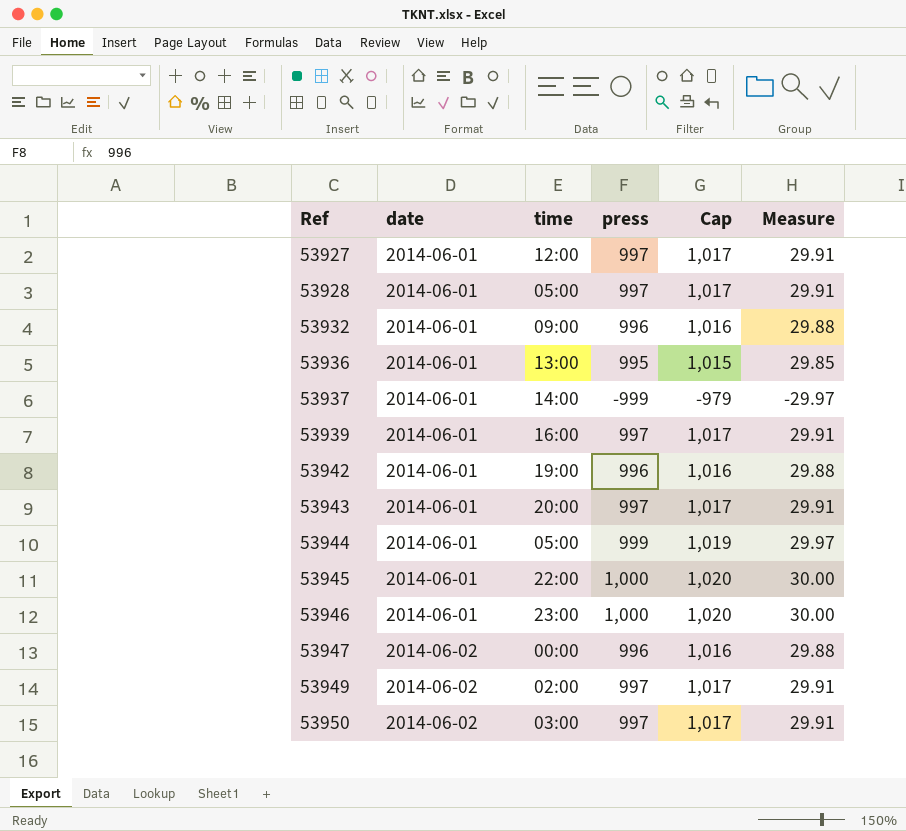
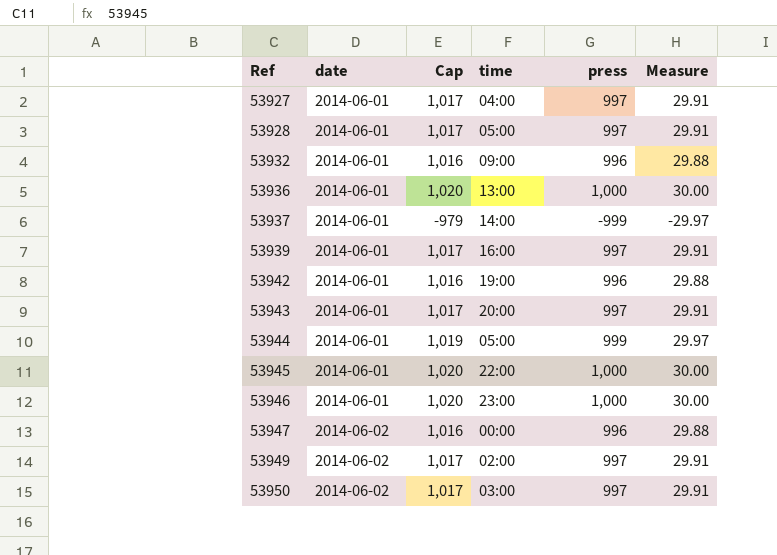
column Cap | position: 5 -> 3
53927 | time: 12:00 -> 04:00
53936 | Cap: 1,015 -> 1,020
53936 | press: 995 -> 1,000
53936 | Measure: 29.85 -> 30.00

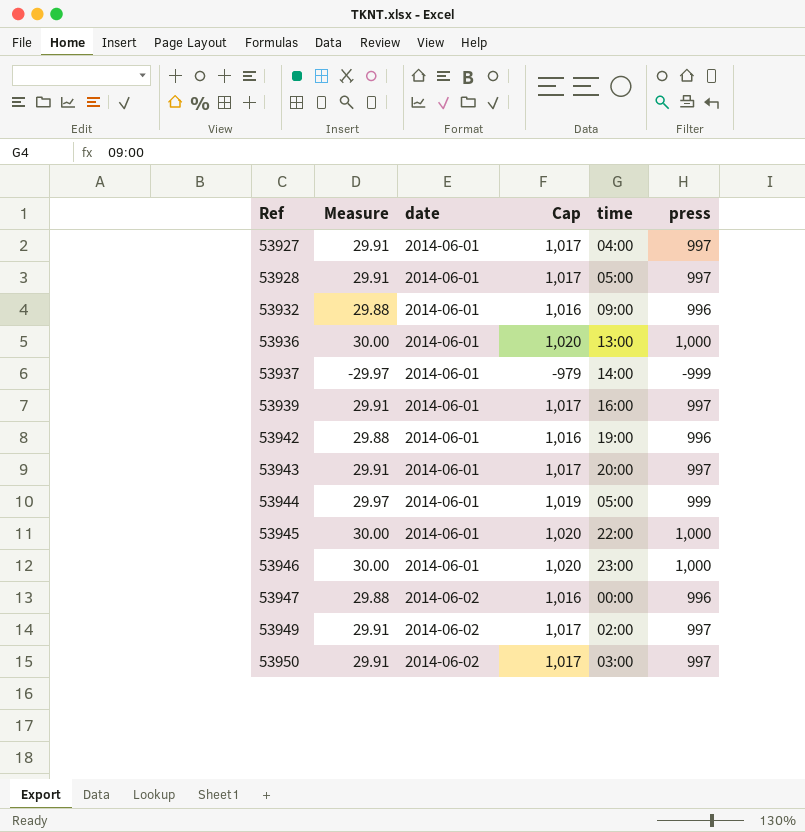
column Measure | position: 6 -> 2

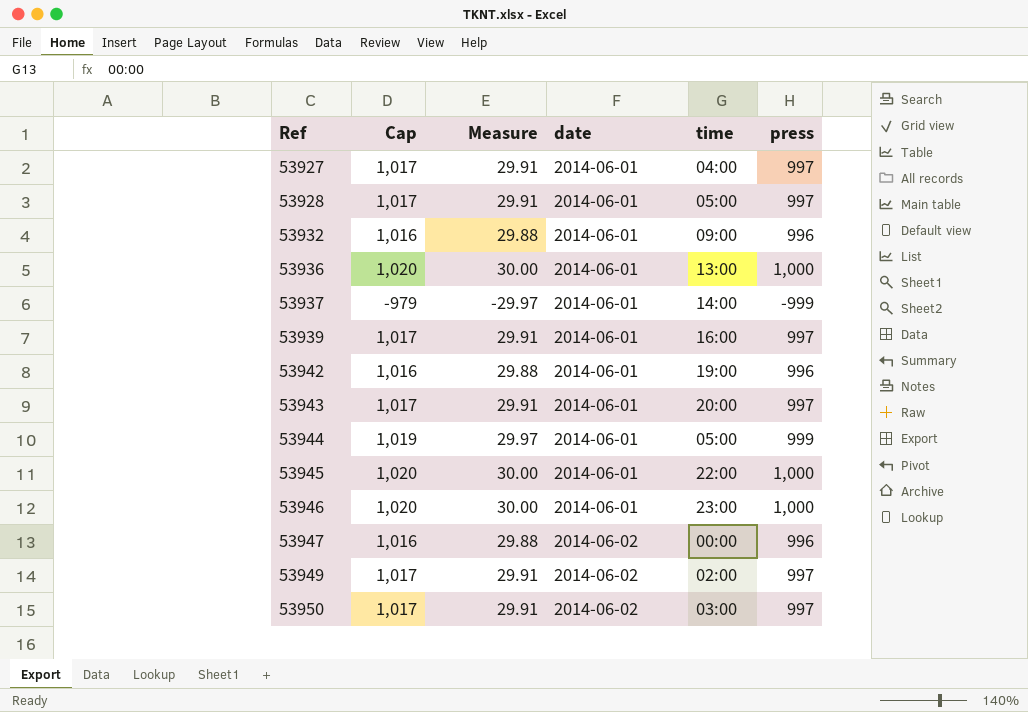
column Cap | position: 4 -> 2

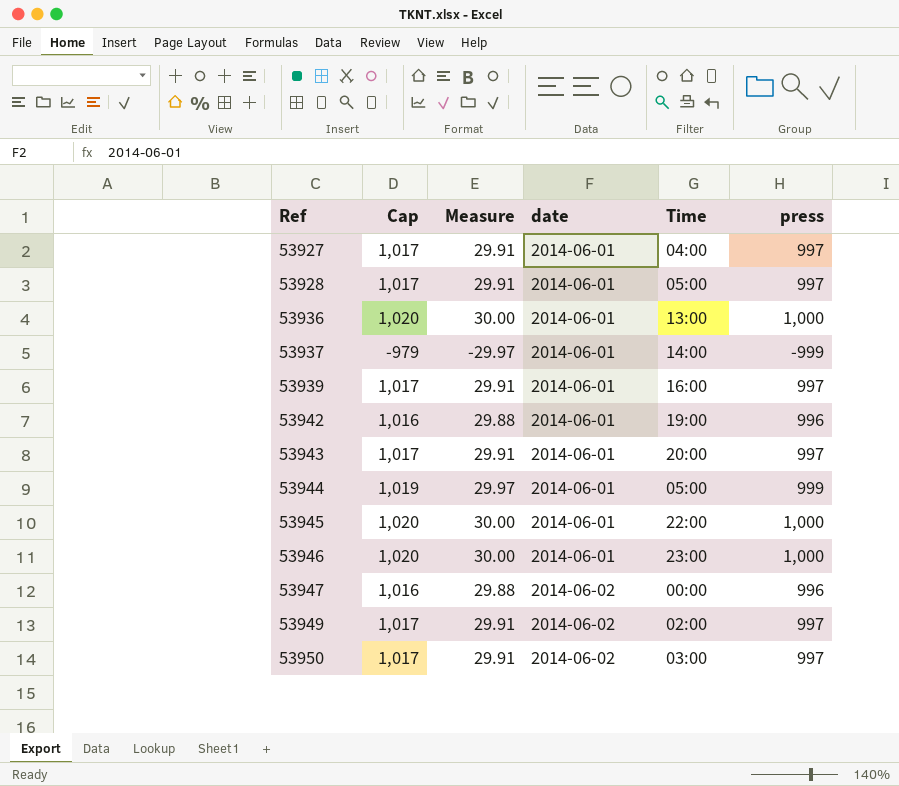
column name: time -> Time
row 53932: 1,016 | 29.88 | 2014-06-01 | 09:00 | 996 -> none

